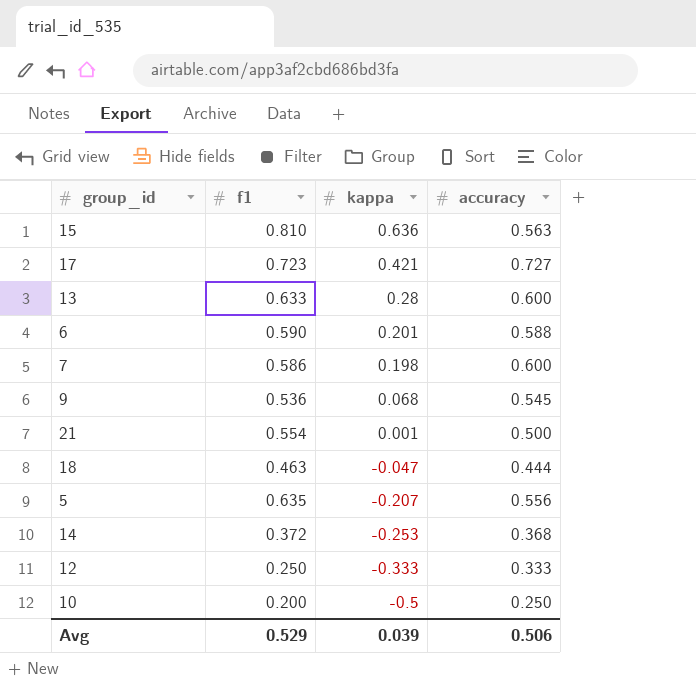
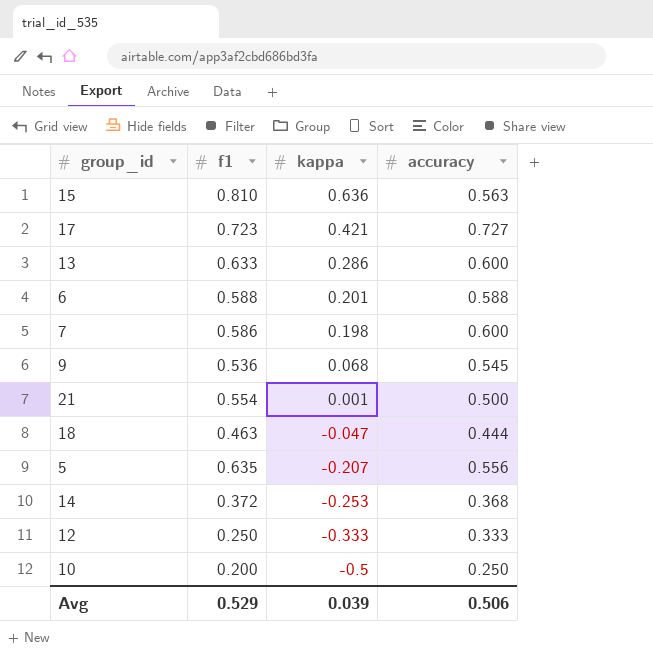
13 | kappa: 0.28 -> 0.286
6 | f1: 0.590 -> 0.588

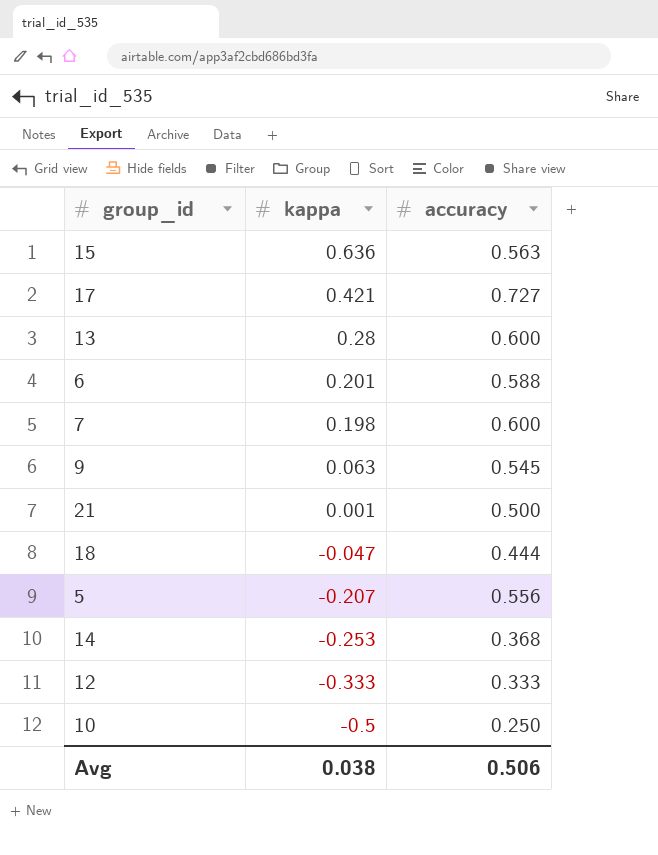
column f1 | position: 2 -> none
13 | kappa: 0.286 -> 0.28
9 | kappa: 0.068 -> 0.063
Avg | kappa: 0.039 -> 0.038

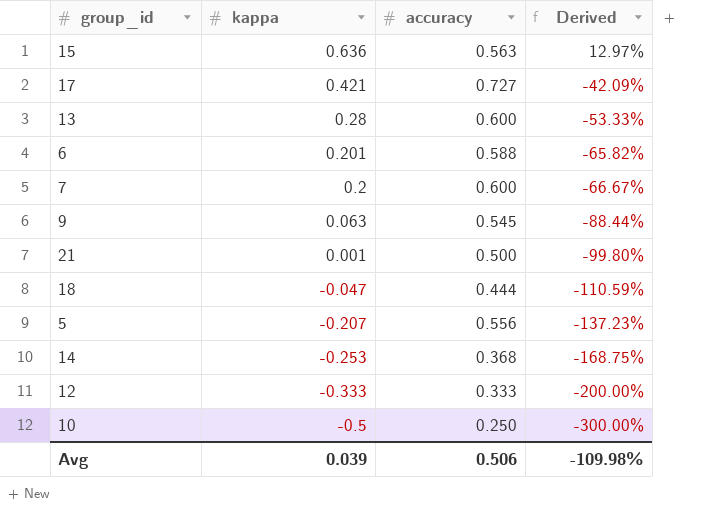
column Derived | formula: none -> ([kappa] - [accuracy]) / [accuracy]
7 | kappa: 0.198 -> 0.2
Avg | kappa: 0.038 -> 0.039

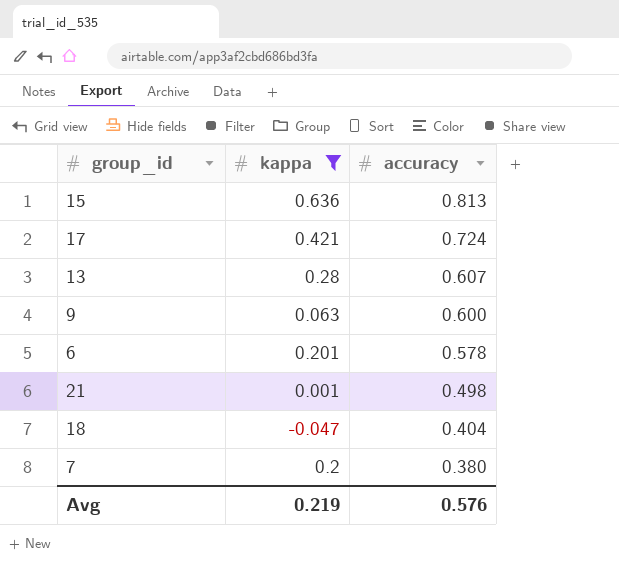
filter: none -> kappa >= -0.047
row order: kappa descending -> accuracy descending
column Derived | formula: ([kappa] - [accuracy]) / [accuracy] -> none
15 | accuracy: 0.563 -> 0.813
17 | accuracy: 0.727 -> 0.724
13 | accuracy: 0.600 -> 0.607
9 | accuracy: 0.545 -> 0.600
6 | accuracy: 0.588 -> 0.578
21 | accuracy: 0.500 -> 0.498
18 | accuracy: 0.444 -> 0.404
7 | accuracy: 0.600 -> 0.380
Avg | kappa: 0.039 -> 0.219
Avg | accuracy: 0.506 -> 0.576

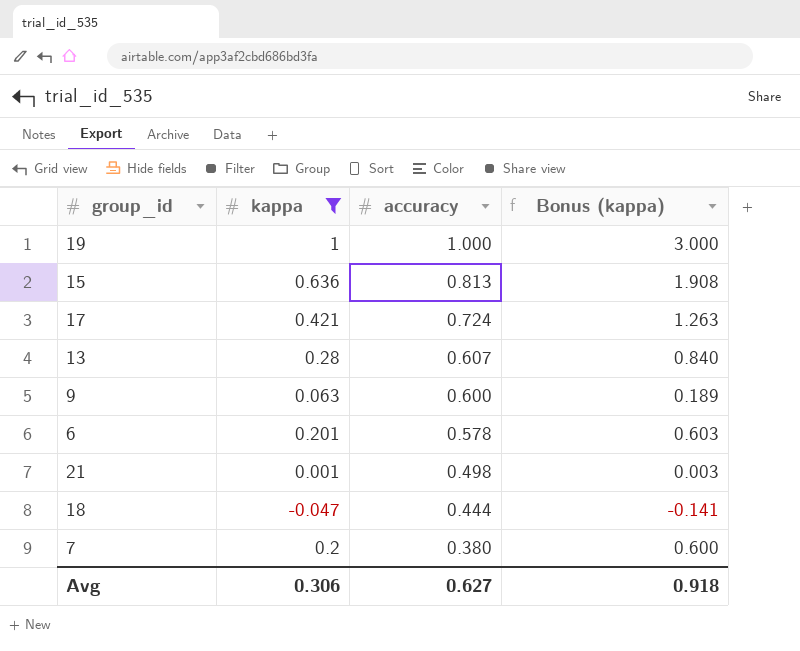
column Bonus (kappa) | formula: none -> [kappa] * 3
row 19: none -> 1 | 1.000 | 3.000
18 | accuracy: 0.404 -> 0.444
Avg | kappa: 0.219 -> 0.306
Avg | accuracy: 0.576 -> 0.627

